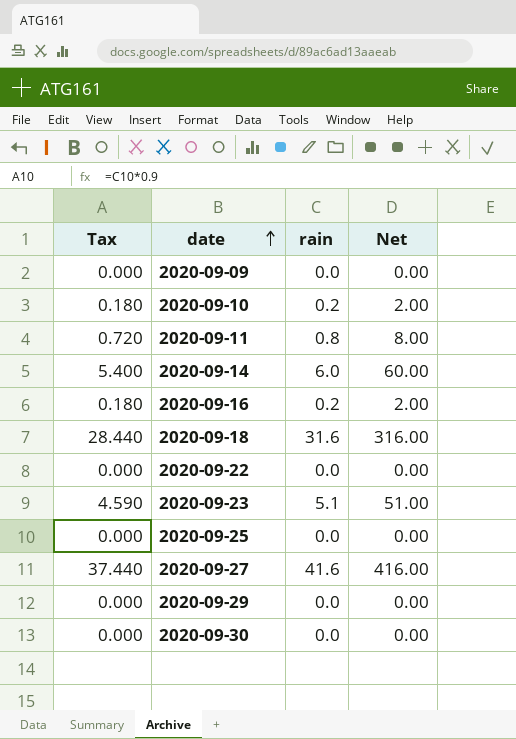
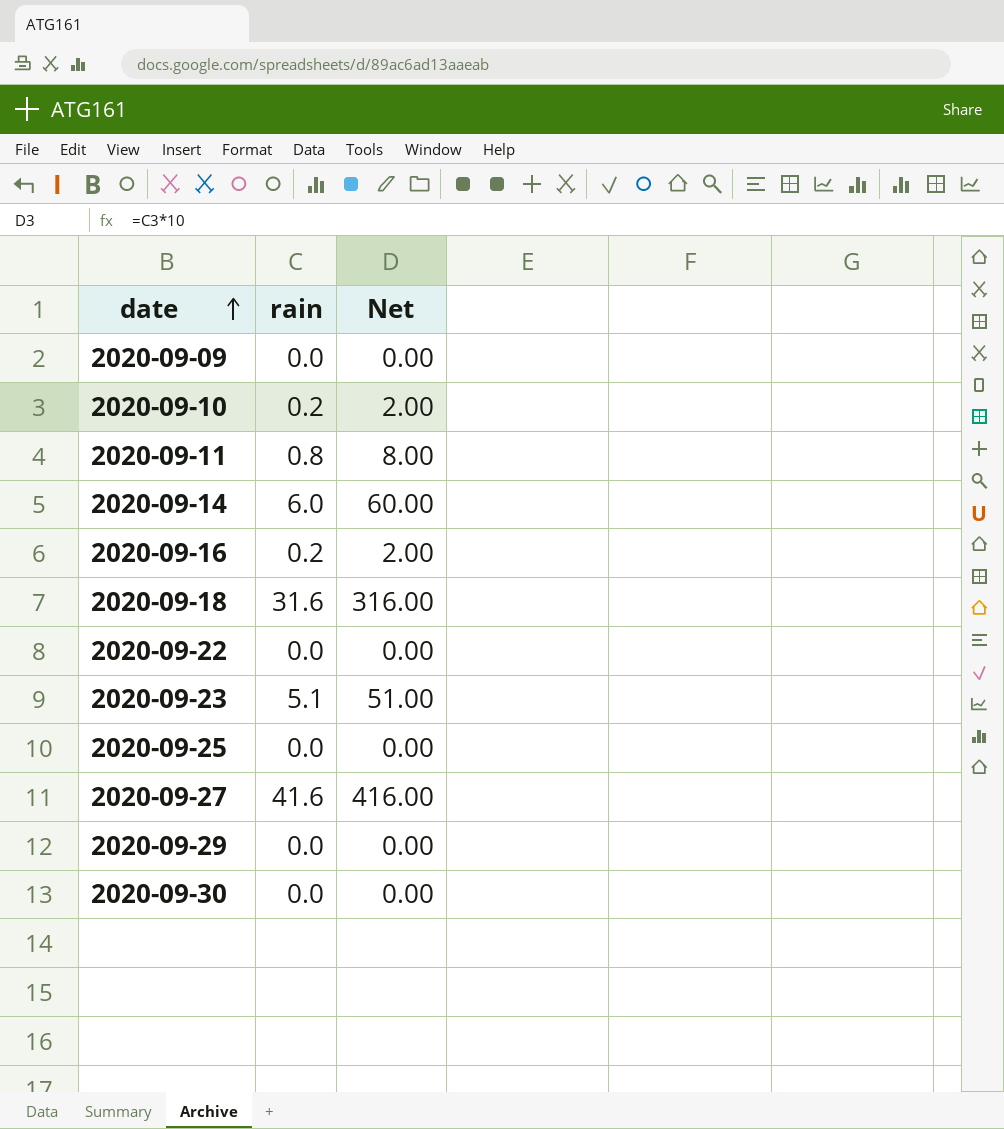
column Tax | formula: [rain] * 0.9 -> none

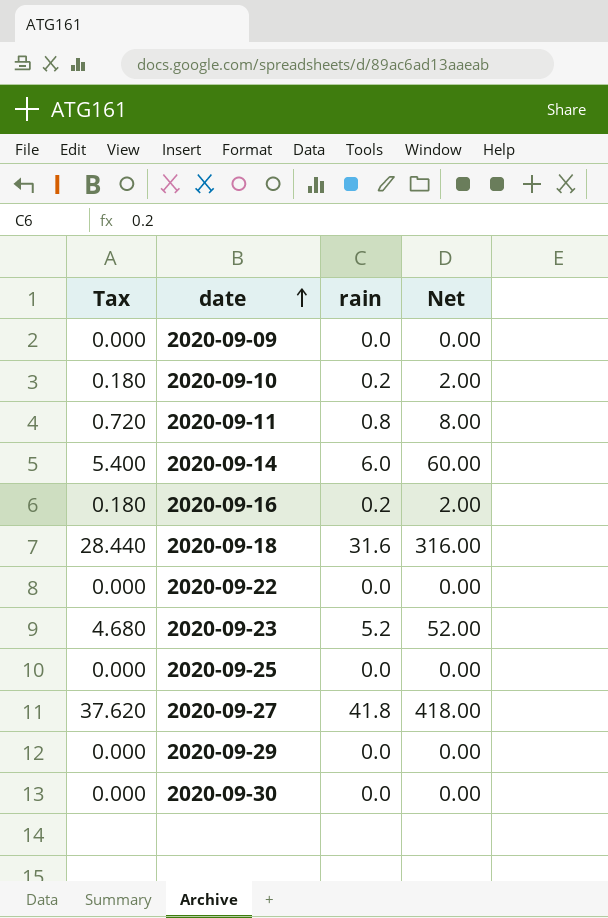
column Tax | formula: none -> [rain] * 0.9
2020-09-23 | rain: 5.1 -> 5.2
2020-09-23 | Net: 51.00 -> 52.00
2020-09-27 | rain: 41.6 -> 41.8
2020-09-27 | Net: 416.00 -> 418.00

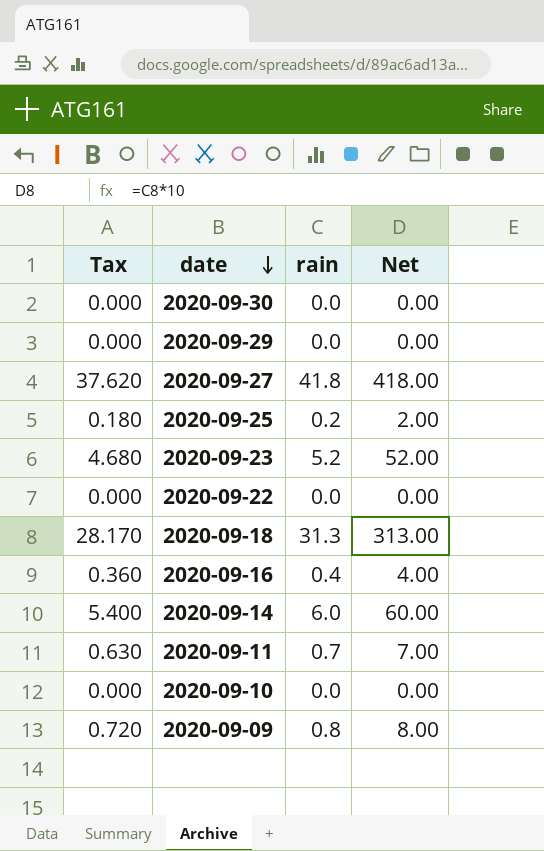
row order: date ascending -> date descending
2020-09-25 | Tax: 0.000 -> 0.180
2020-09-25 | rain: 0.0 -> 0.2
2020-09-25 | Net: 0.00 -> 2.00
2020-09-18 | Tax: 28.440 -> 28.170
2020-09-18 | rain: 31.6 -> 31.3
2020-09-18 | Net: 316.00 -> 313.00
2020-09-16 | Tax: 0.180 -> 0.360
2020-09-16 | rain: 0.2 -> 0.4
2020-09-16 | Net: 2.00 -> 4.00
2020-09-11 | Tax: 0.720 -> 0.630
2020-09-11 | rain: 0.8 -> 0.7
2020-09-11 | Net: 8.00 -> 7.00
2020-09-10 | Tax: 0.180 -> 0.000
2020-09-10 | rain: 0.2 -> 0.0
2020-09-10 | Net: 2.00 -> 0.00
2020-09-09 | Tax: 0.000 -> 0.720
2020-09-09 | rain: 0.0 -> 0.8
2020-09-09 | Net: 0.00 -> 8.00

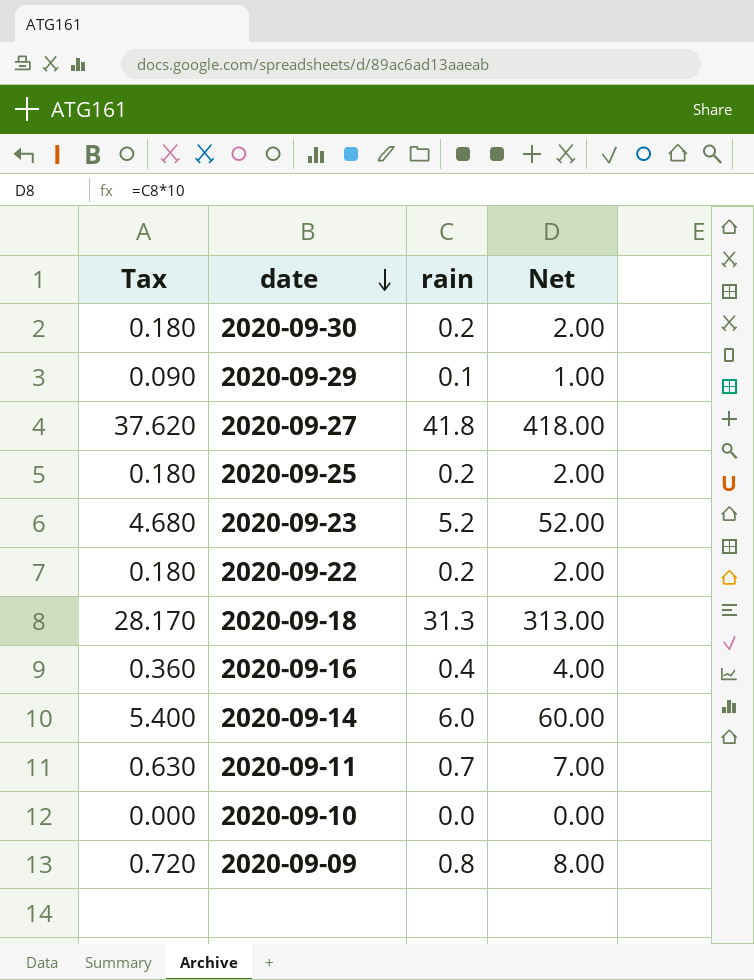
2020-09-30 | Tax: 0.000 -> 0.180
2020-09-30 | rain: 0.0 -> 0.2
2020-09-30 | Net: 0.00 -> 2.00
2020-09-29 | Tax: 0.000 -> 0.090
2020-09-29 | rain: 0.0 -> 0.1
2020-09-29 | Net: 0.00 -> 1.00
2020-09-22 | Tax: 0.000 -> 0.180
2020-09-22 | rain: 0.0 -> 0.2
2020-09-22 | Net: 0.00 -> 2.00

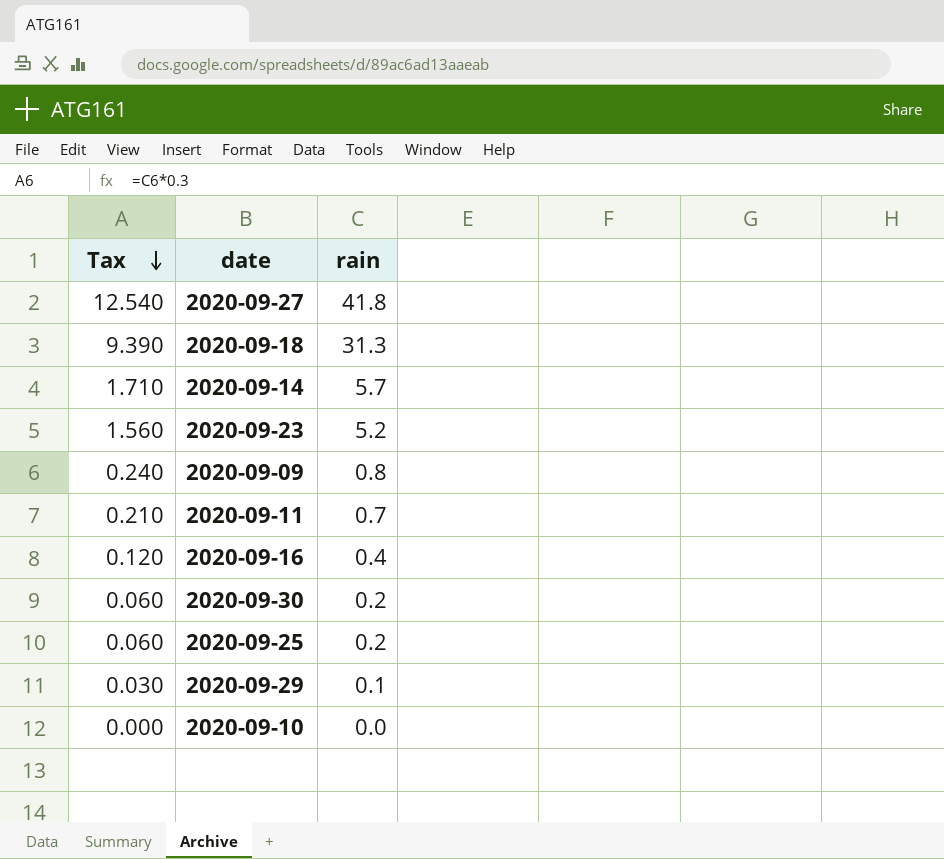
row order: date descending -> Tax descending
column Net | formula: [rain] * 10 -> none
column Tax | formula: [rain] * 0.9 -> [rain] * 0.3
row 2020-09-22: 0.180 | 0.2 | 2.00 -> none
2020-09-14 | rain: 6.0 -> 5.7

